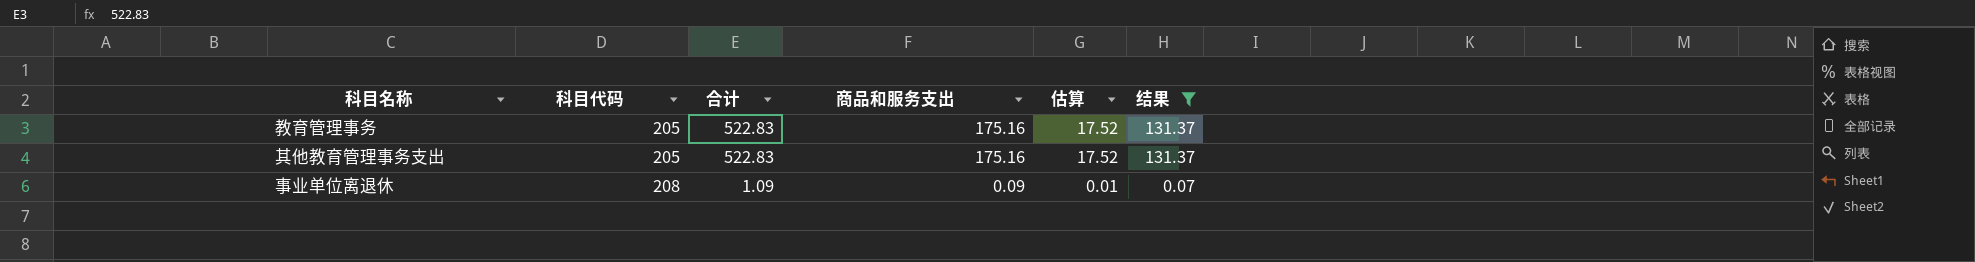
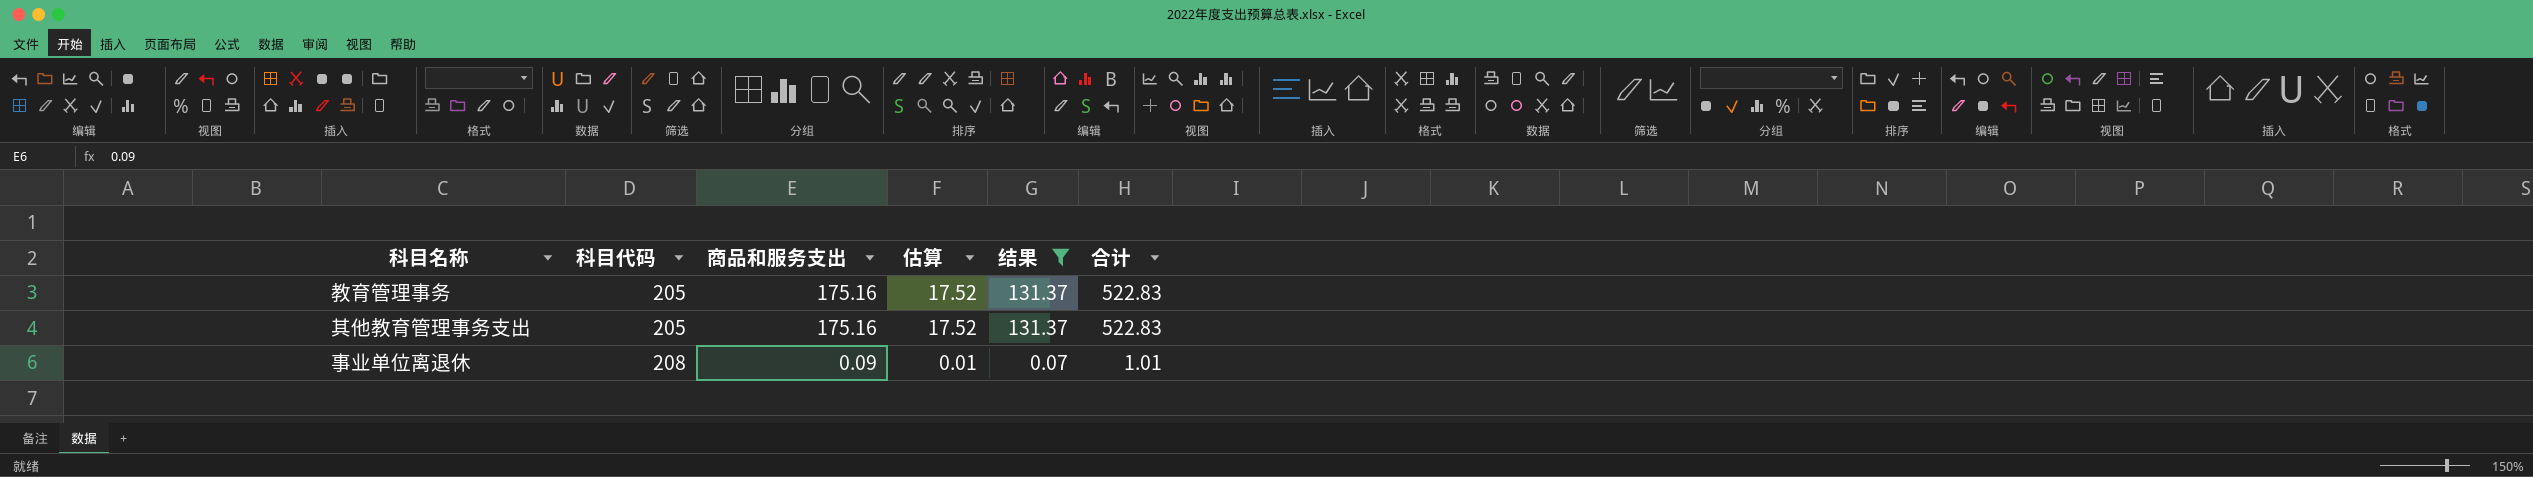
column 合计 | position: 3 -> 6
事业单位离退休 | 合计: 1.09 -> 1.01

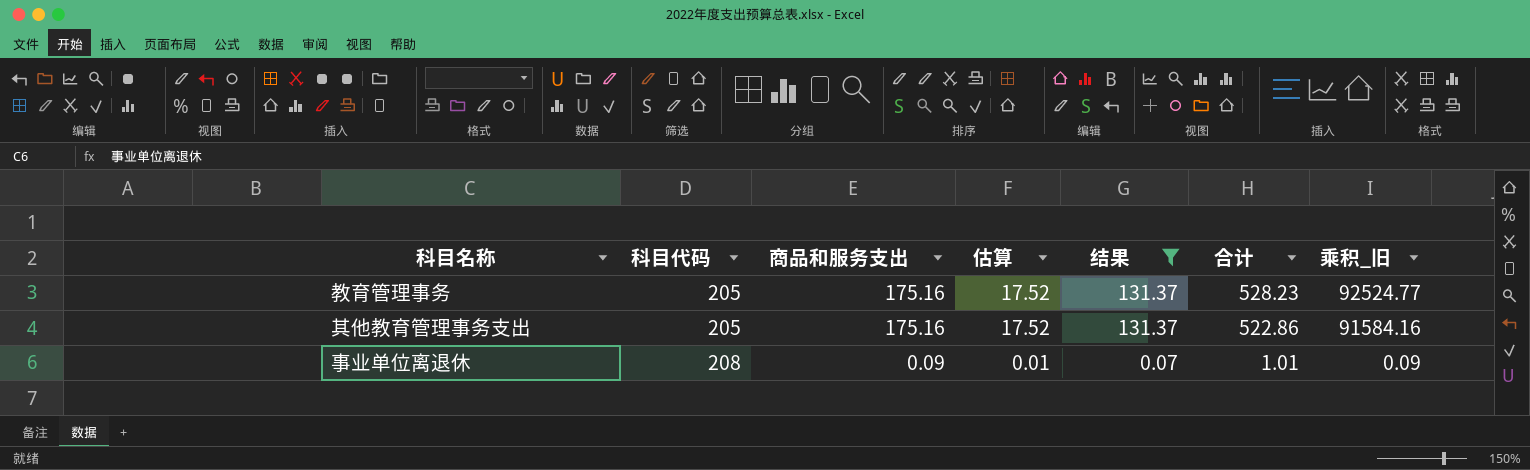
column 乘积_旧 | formula: none -> [商品和服务支出] * [合计]
教育管理事务 | 合计: 522.83 -> 528.23
其他教育管理事务支出 | 合计: 522.83 -> 522.86

